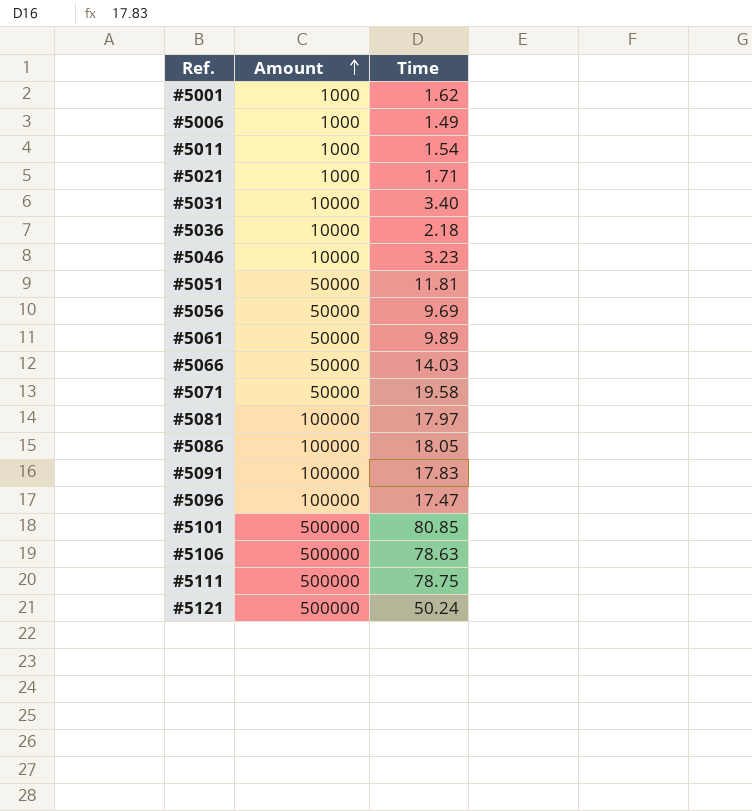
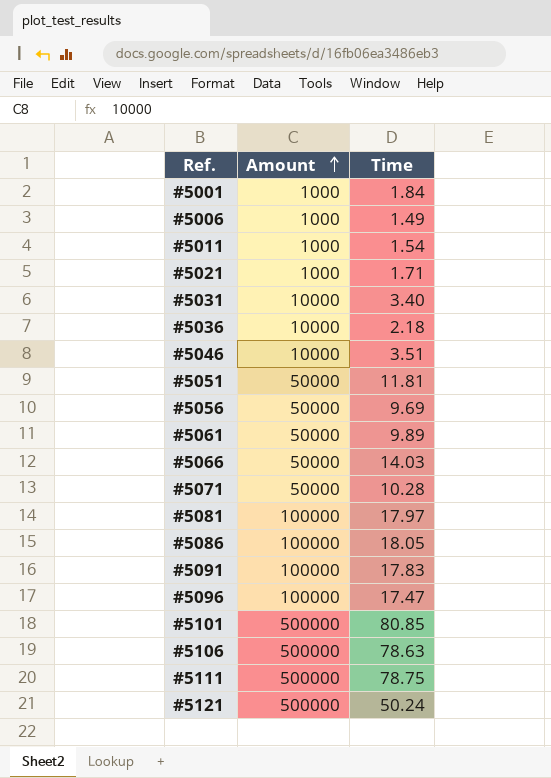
#5001 | Time: 1.62 -> 1.84
#5046 | Time: 3.23 -> 3.51
#5071 | Time: 19.58 -> 10.28

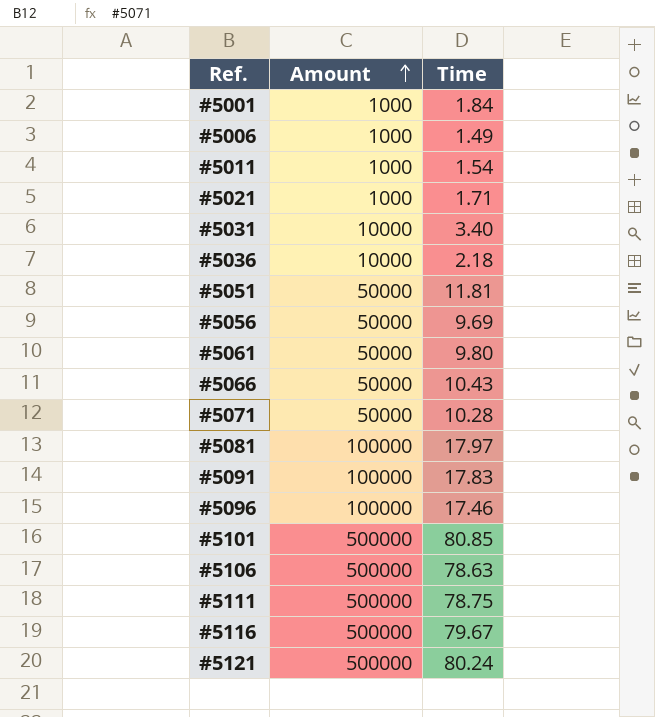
row #5046: 10000 | 3.51 -> none
row #5086: 100000 | 18.05 -> none
#5061 | Time: 9.89 -> 9.80
#5066 | Time: 14.03 -> 10.43
#5096 | Time: 17.47 -> 17.46
row #5116: none -> 500000 | 79.67
#5121 | Time: 50.24 -> 80.24

